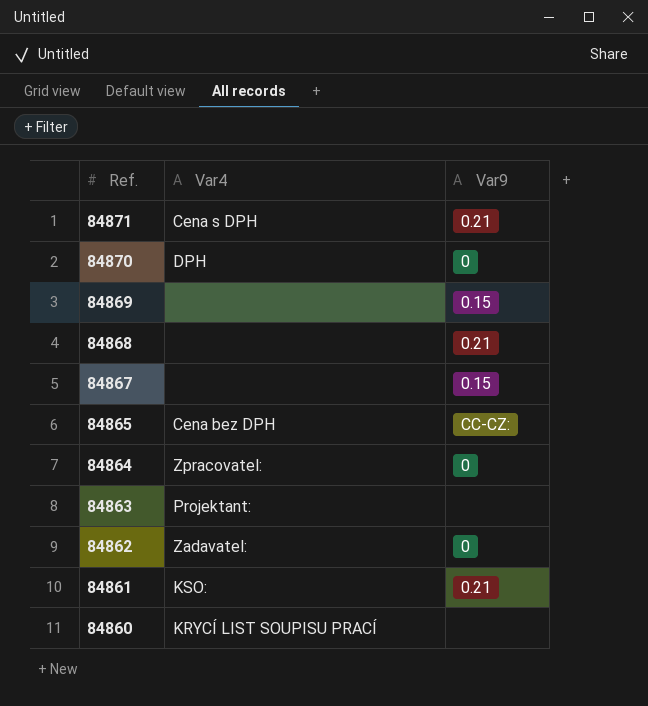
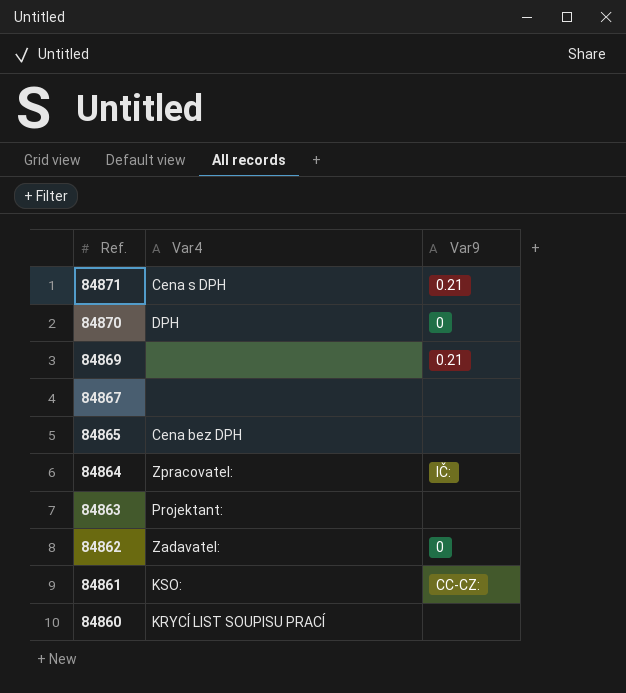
row 84868: none | 0.21 -> none
84869 | Var9: 0.15 -> 0.21
84867 | Var9: 0.15 -> none
84865 | Var9: CC-CZ: -> none
84864 | Var9: 0 -> IČ:
84861 | Var9: 0.21 -> CC-CZ:

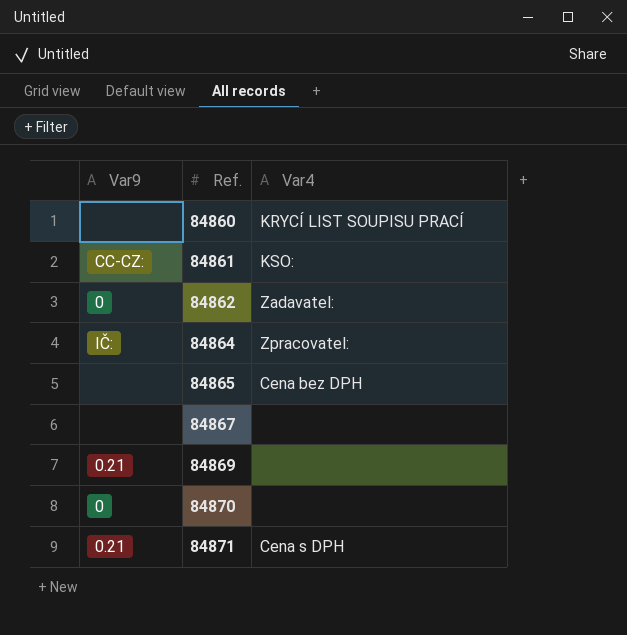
row order: Ref. descending -> Ref. ascending
column Var9 | position: 3 -> 1
row 84863: Projektant: | none -> none
84870 | Var4: DPH -> none

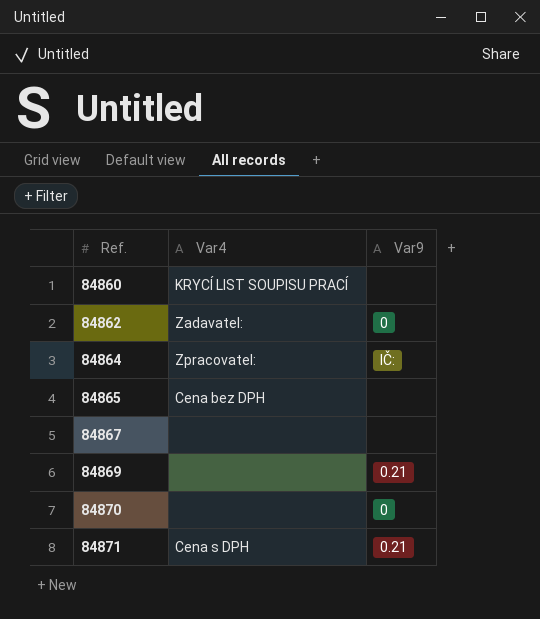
column Var9 | position: 1 -> 3
row 84861: CC-CZ: | KSO: -> none

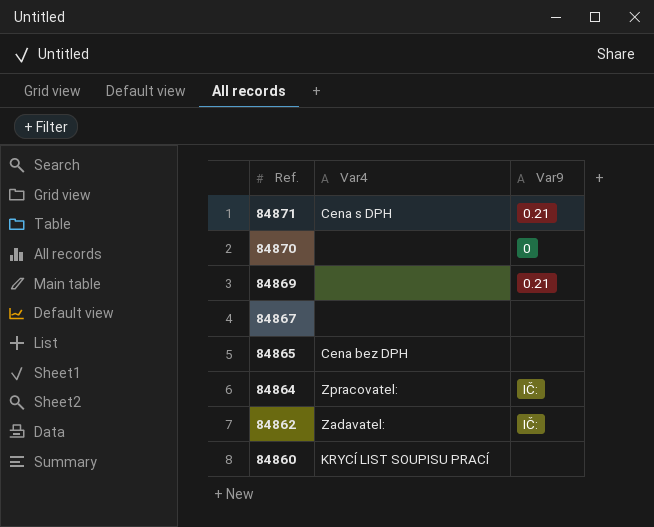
row order: Ref. ascending -> Ref. descending
84862 | Var9: 0 -> IČ:

